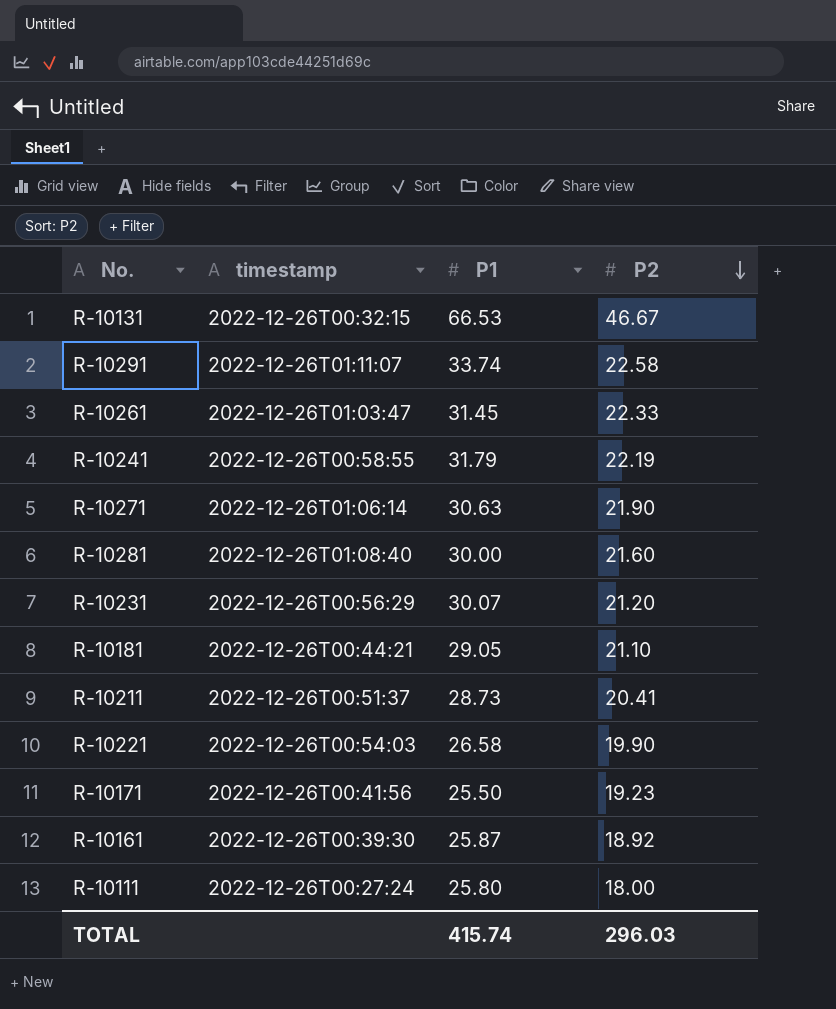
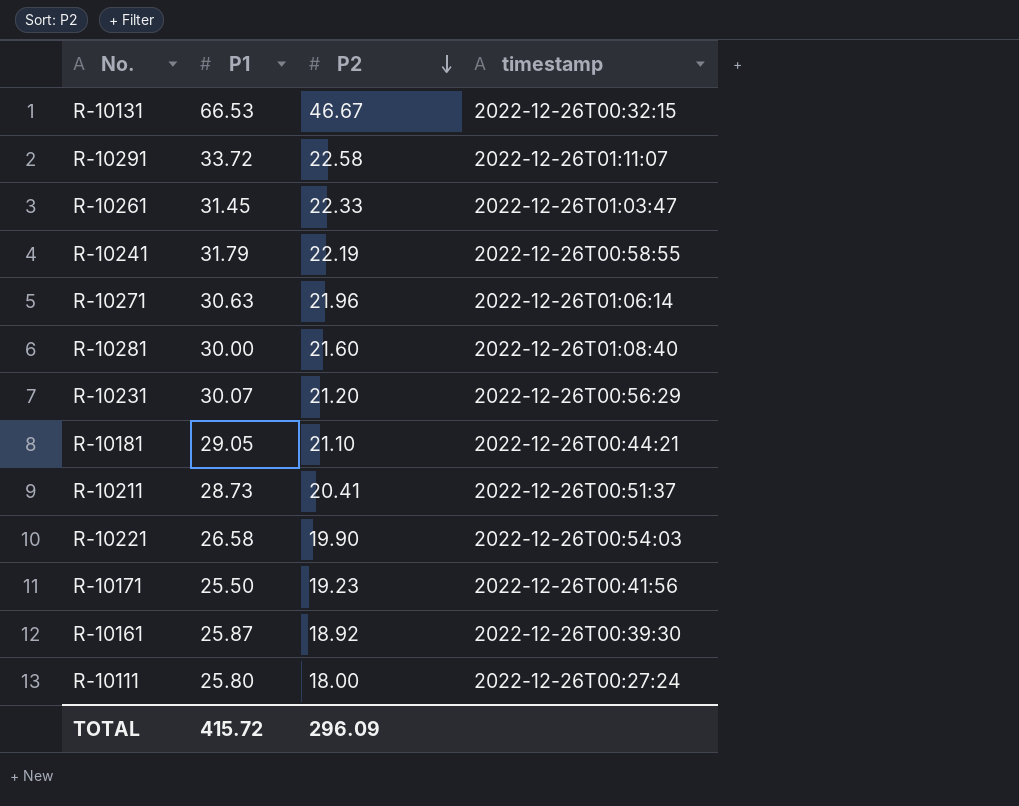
column timestamp | position: 2 -> 4
R-10291 | P1: 33.74 -> 33.72
R-10271 | P2: 21.90 -> 21.96
TOTAL | P1: 415.74 -> 415.72
TOTAL | P2: 296.03 -> 296.09

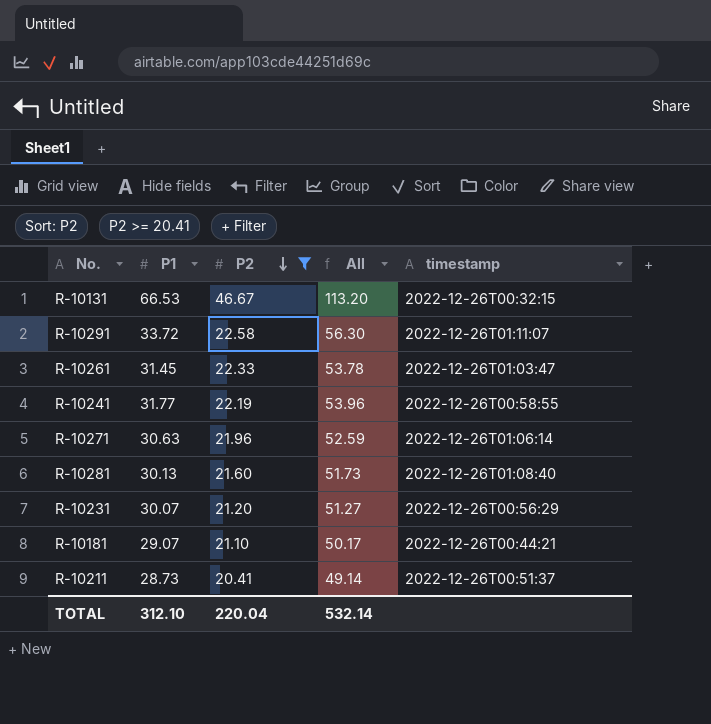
filter: none -> P2 >= 20.41
column All | formula: none -> [P1] + [P2]
R-10241 | P1: 31.79 -> 31.77
R-10281 | P1: 30.00 -> 30.13
R-10181 | P1: 29.05 -> 29.07
TOTAL | P1: 415.72 -> 312.10
TOTAL | P2: 296.09 -> 220.04

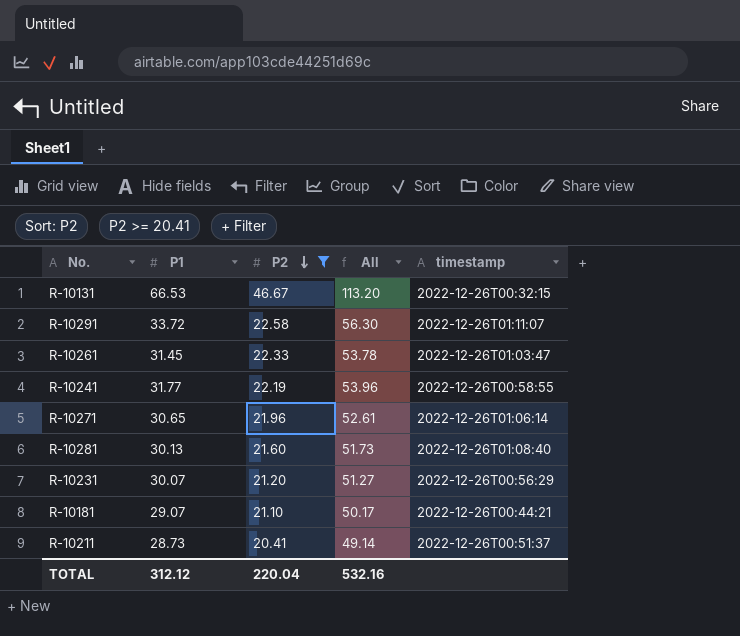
R-10271 | P1: 30.63 -> 30.65
R-10271 | All: 52.59 -> 52.61
TOTAL | P1: 312.10 -> 312.12
TOTAL | All: 532.14 -> 532.16

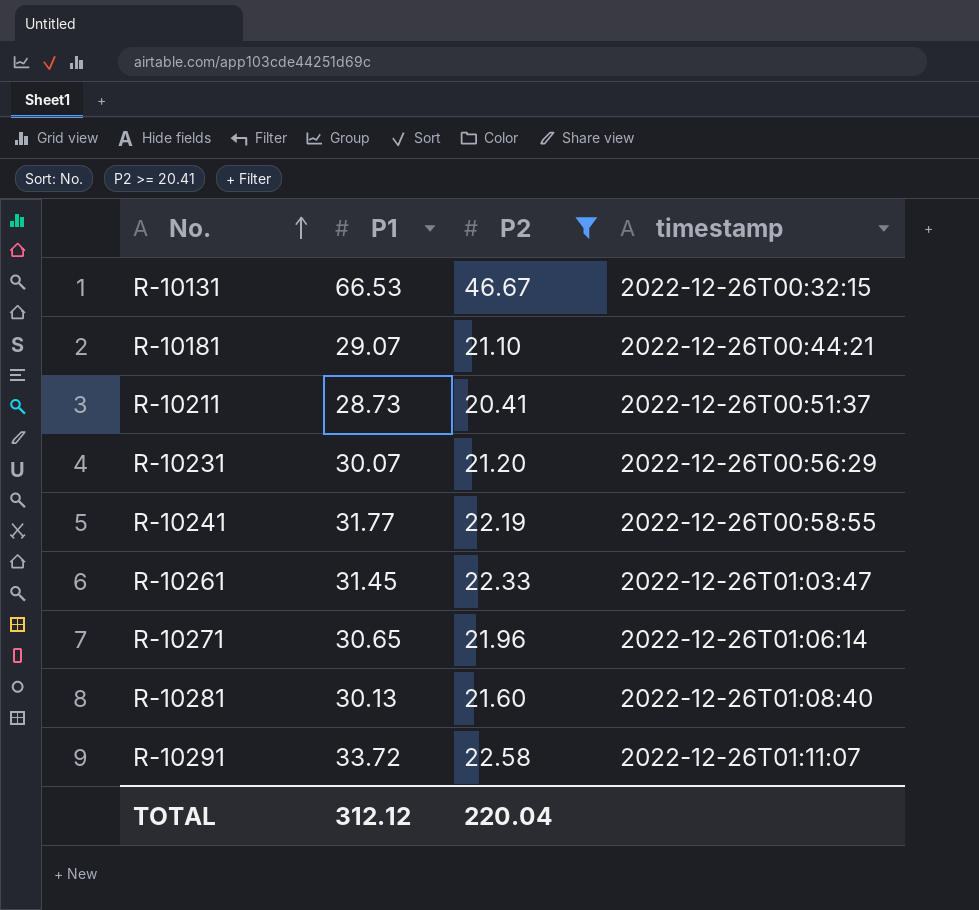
row order: P2 descending -> No. ascending
column All | formula: [P1] + [P2] -> none

